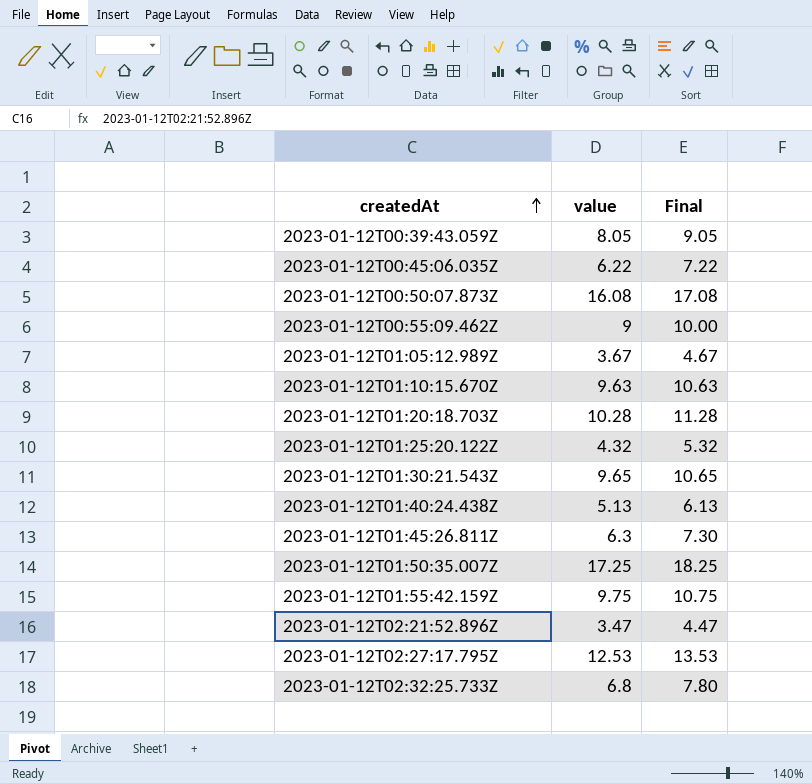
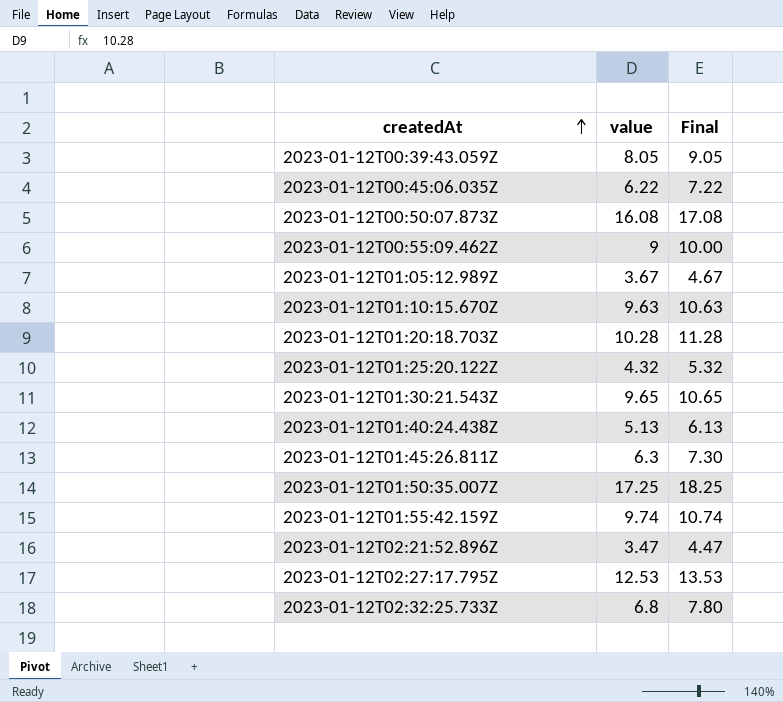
2023-01-12T01:55:42.159Z | value: 9.75 -> 9.74
2023-01-12T01:55:42.159Z | Final: 10.75 -> 10.74

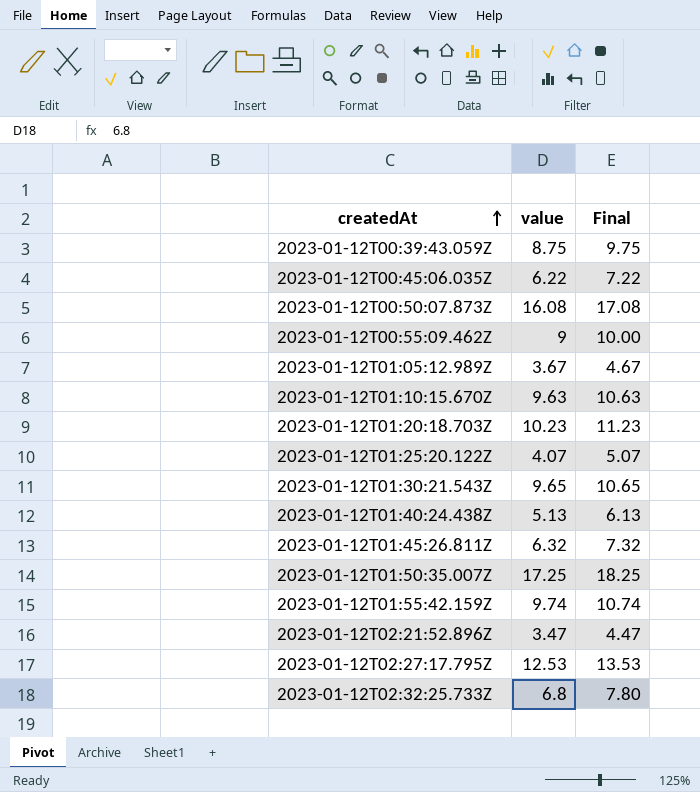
2023-01-12T00:39:43.059Z | value: 8.05 -> 8.75
2023-01-12T00:39:43.059Z | Final: 9.05 -> 9.75
2023-01-12T01:20:18.703Z | value: 10.28 -> 10.23
2023-01-12T01:20:18.703Z | Final: 11.28 -> 11.23
2023-01-12T01:25:20.122Z | value: 4.32 -> 4.07
2023-01-12T01:25:20.122Z | Final: 5.32 -> 5.07
2023-01-12T01:45:26.811Z | value: 6.3 -> 6.32
2023-01-12T01:45:26.811Z | Final: 7.30 -> 7.32

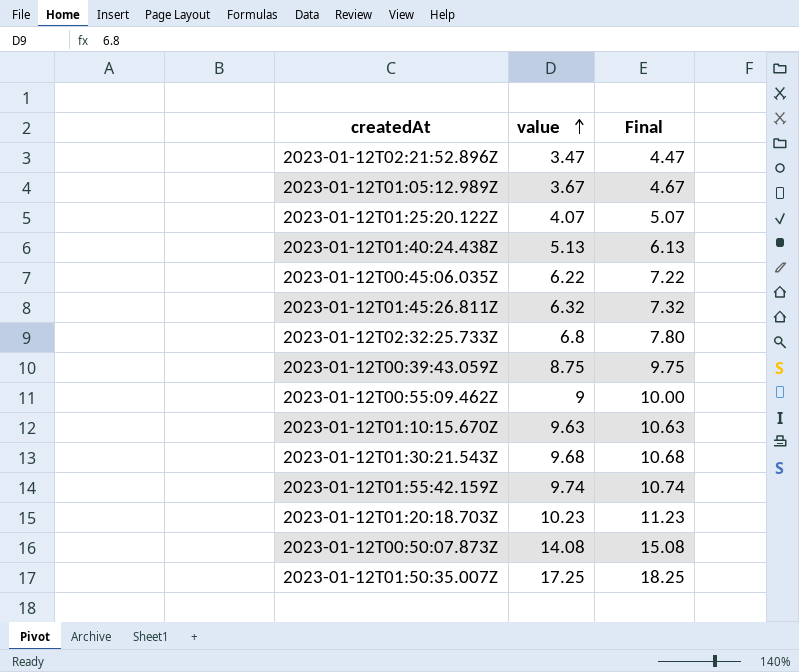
row order: createdAt ascending -> value ascending
row 2023-01-12T02:27:17.795Z: 12.53 | 13.53 -> none
2023-01-12T01:30:21.543Z | value: 9.65 -> 9.68
2023-01-12T01:30:21.543Z | Final: 10.65 -> 10.68
2023-01-12T00:50:07.873Z | value: 16.08 -> 14.08
2023-01-12T00:50:07.873Z | Final: 17.08 -> 15.08

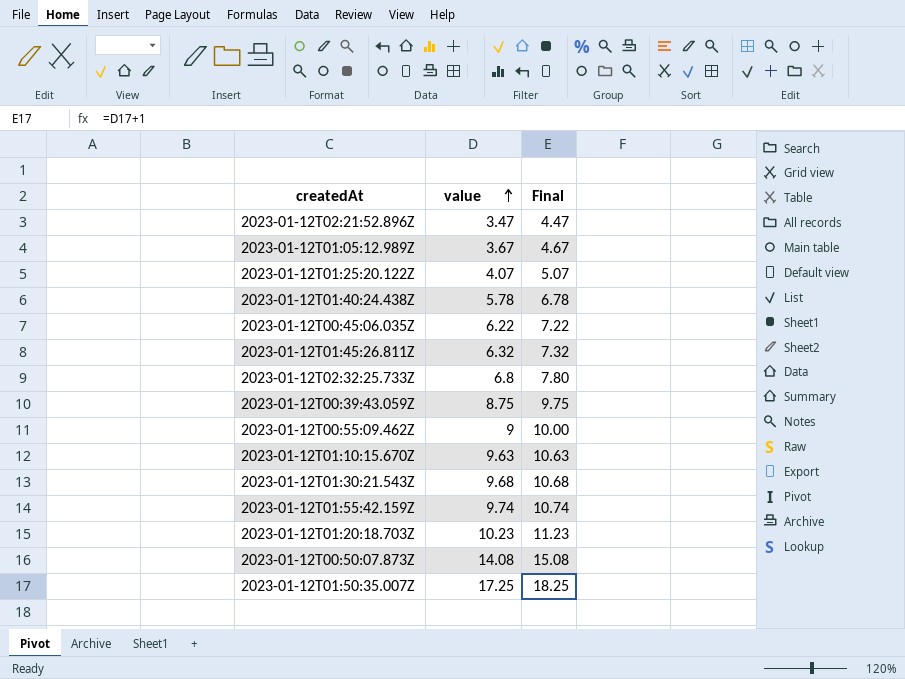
2023-01-12T01:40:24.438Z | value: 5.13 -> 5.78
2023-01-12T01:40:24.438Z | Final: 6.13 -> 6.78

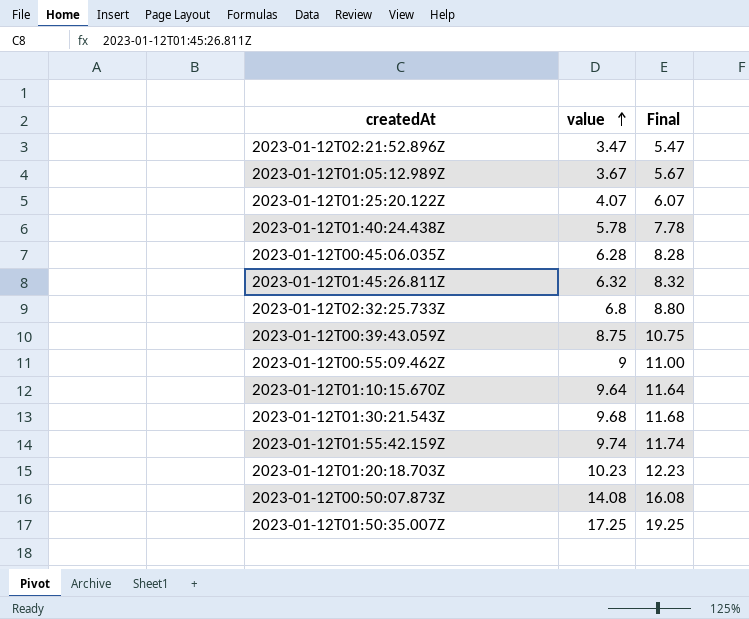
column Final | formula: [value] + 1 -> [value] + 2
2023-01-12T00:45:06.035Z | value: 6.22 -> 6.28
2023-01-12T01:10:15.670Z | value: 9.63 -> 9.64

